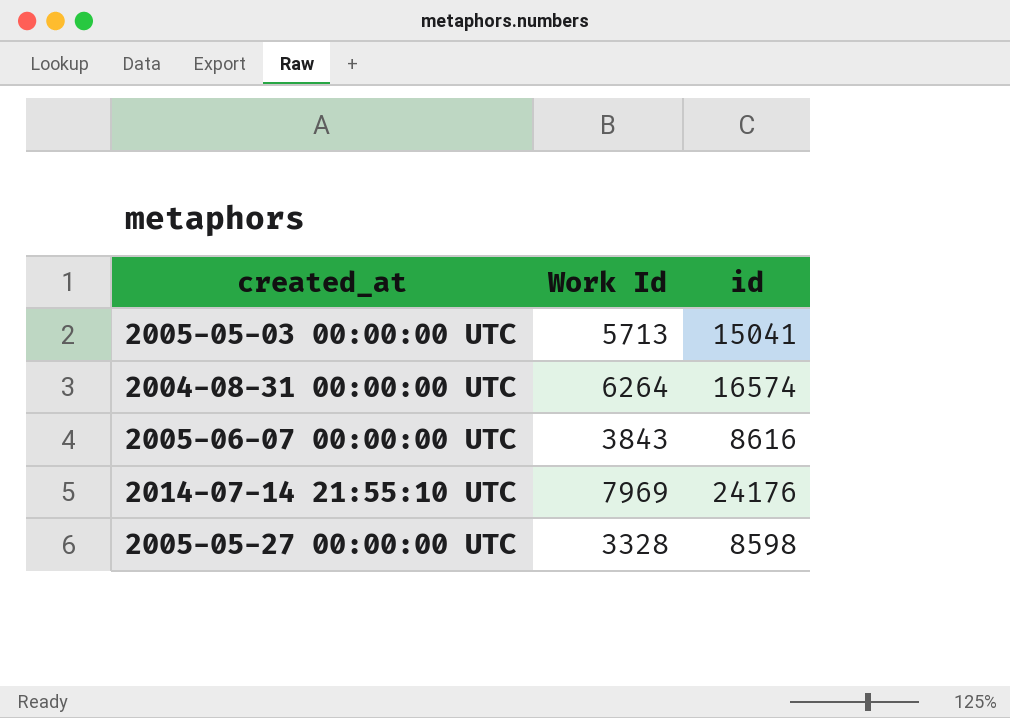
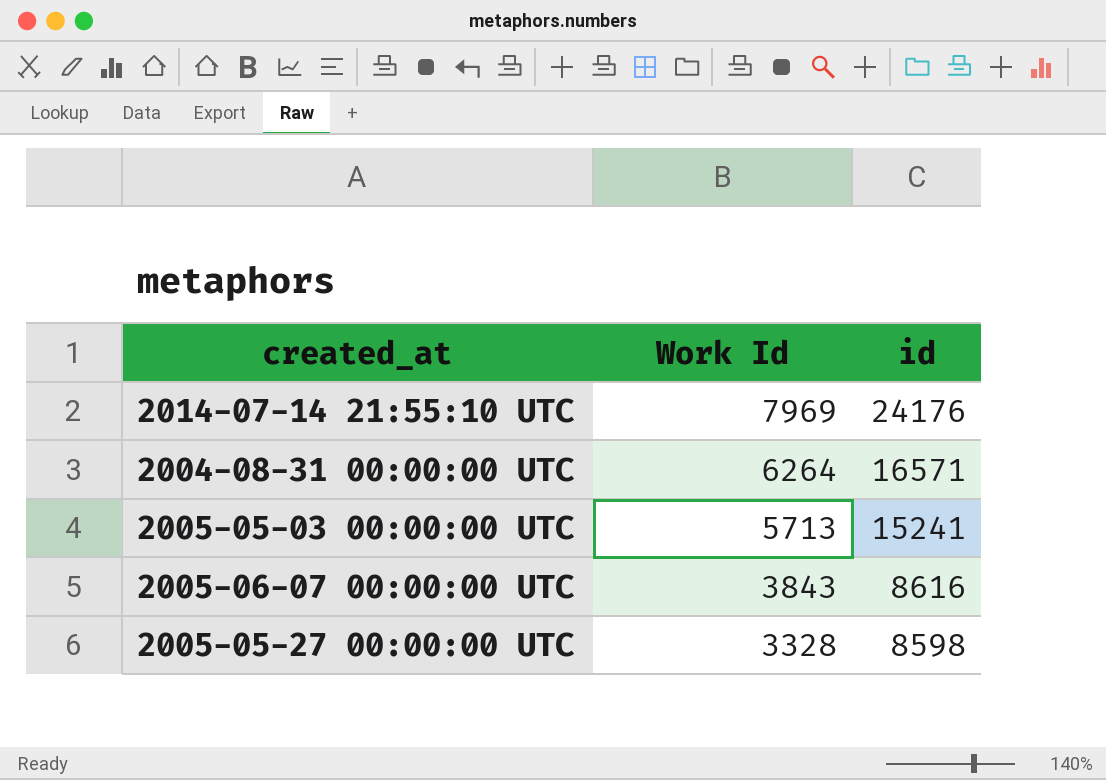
row order: none -> Work Id descending
2004-08-31 00:00:00 UTC | id: 16574 -> 16571
2005-05-03 00:00:00 UTC | id: 15041 -> 15241

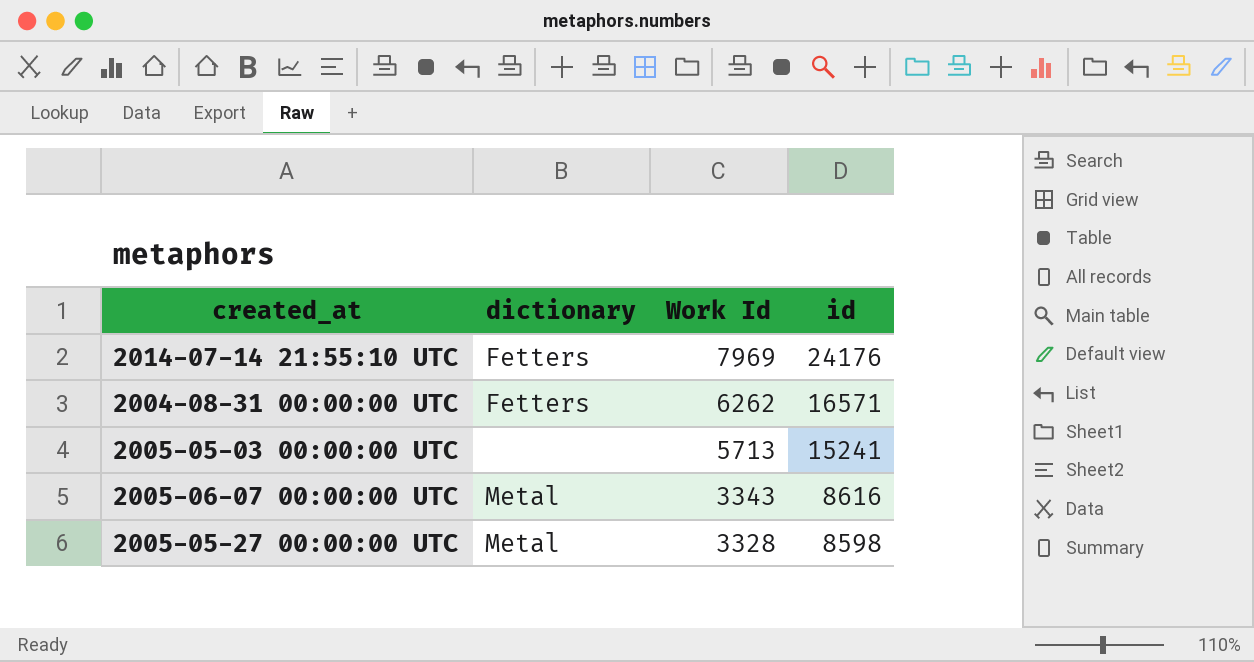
column dictionary | position: none -> 2
2004-08-31 00:00:00 UTC | Work Id: 6264 -> 6262
2005-06-07 00:00:00 UTC | Work Id: 3843 -> 3343

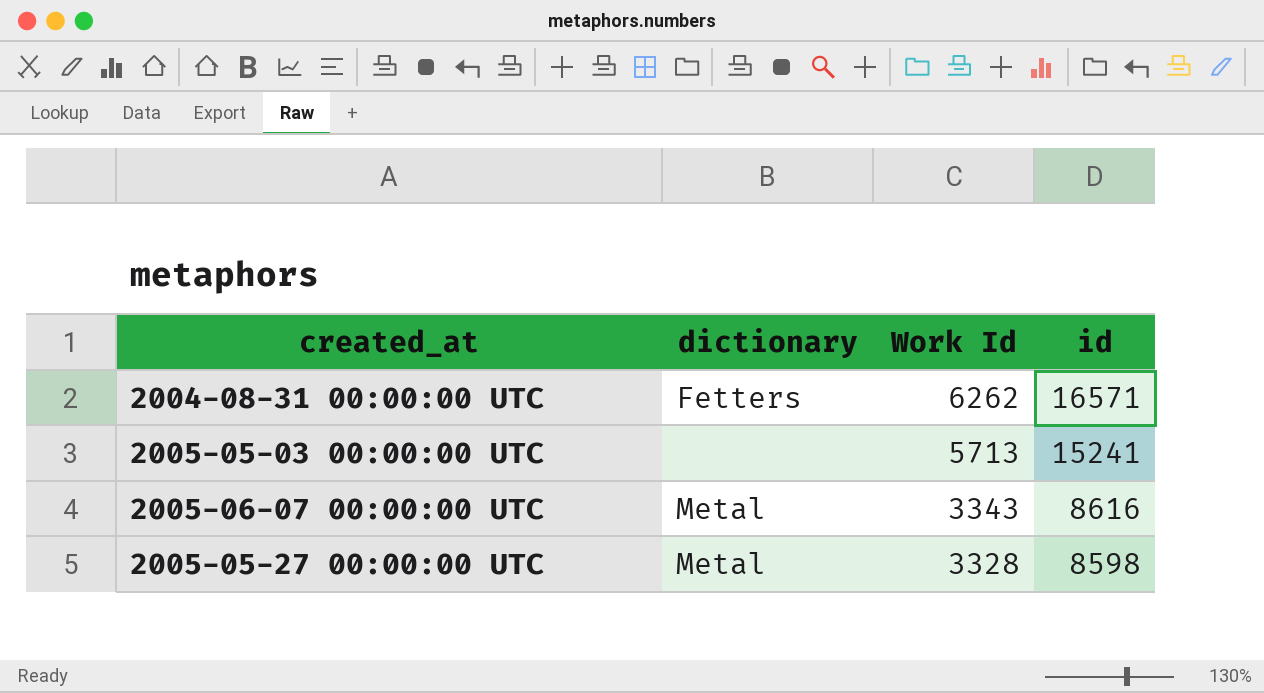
row 2014-07-14 21:55:10 UTC: Fetters | 7969 | 24176 -> none

